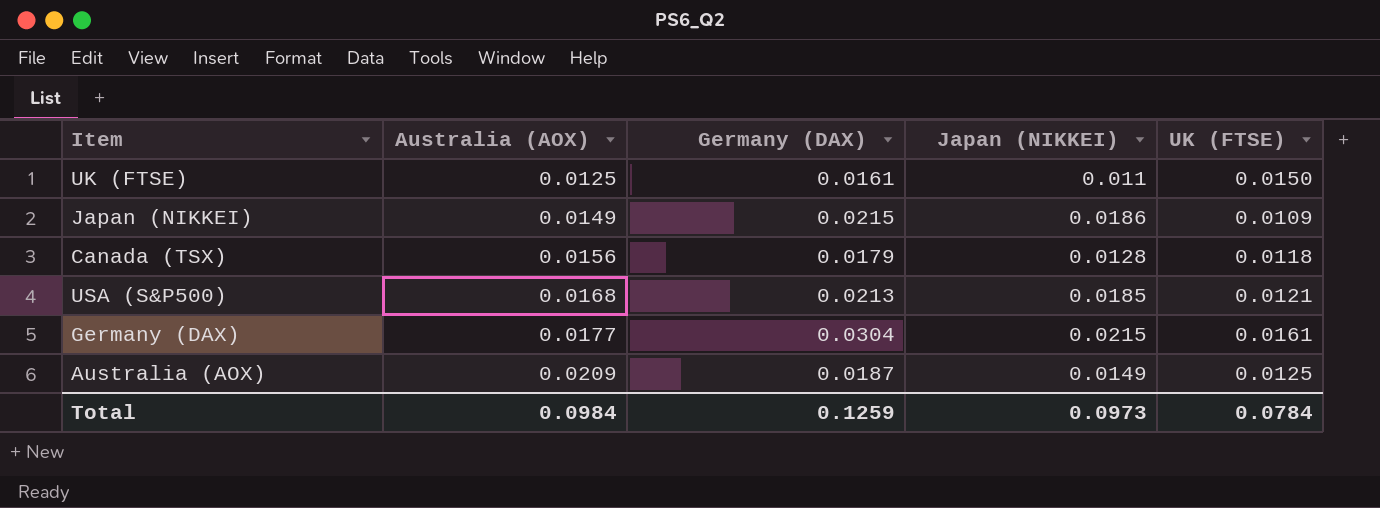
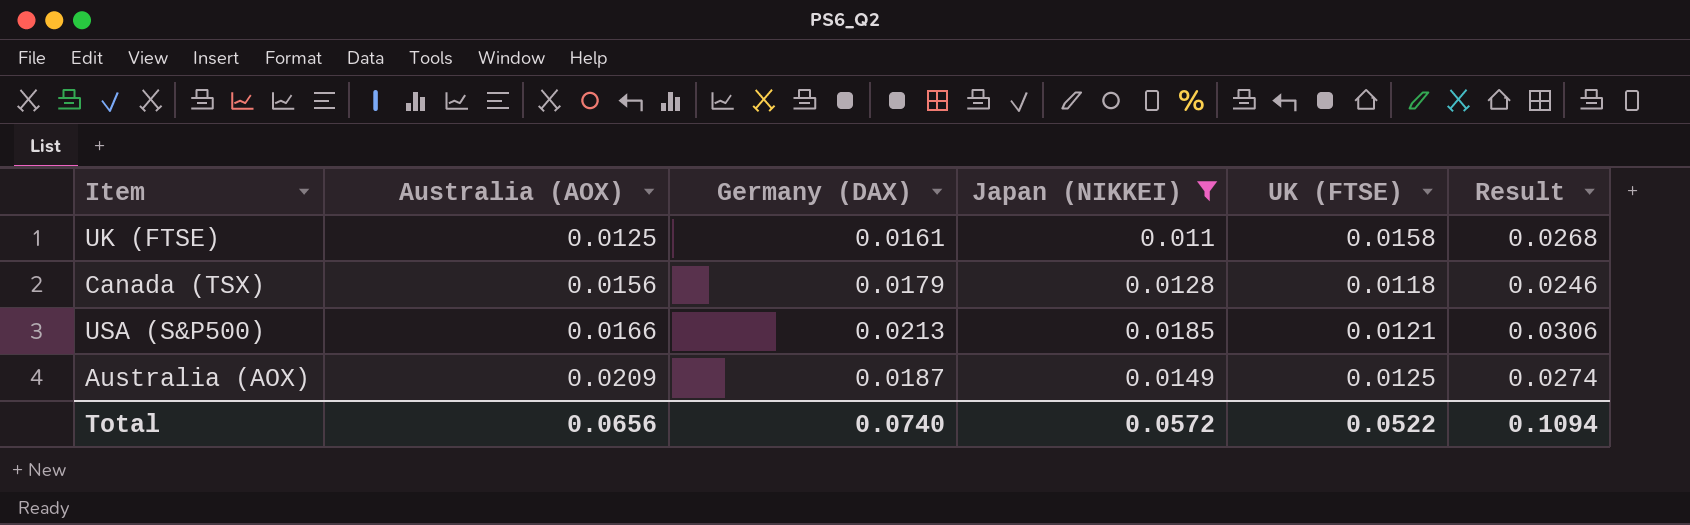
filter: none -> Japan (NIKKEI) <= 0.0185
column Result | formula: none -> [Japan (NIKKEI)] + [UK (FTSE)]
UK (FTSE) | UK (FTSE): 0.0150 -> 0.0158
USA (S&P500) | Australia (AOX): 0.0168 -> 0.0166
Total | Australia (AOX): 0.0984 -> 0.0656
Total | Germany (DAX): 0.1259 -> 0.0740
Total | Japan (NIKKEI): 0.0973 -> 0.0572
Total | UK (FTSE): 0.0784 -> 0.0522

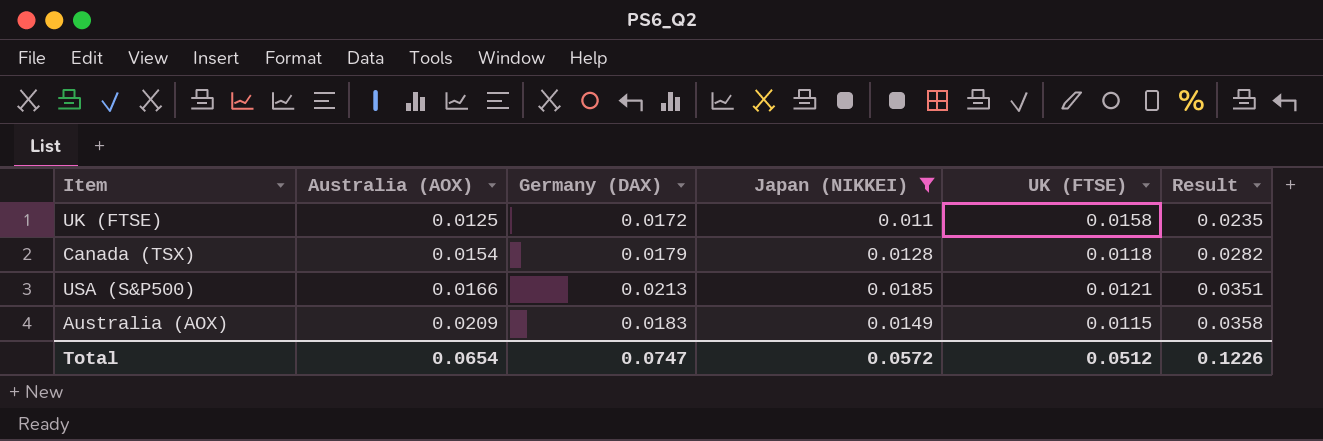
column Result | formula: [Japan (NIKKEI)] + [UK (FTSE)] -> [Australia (AOX)] + [Japan (NIKKEI)]
UK (FTSE) | Germany (DAX): 0.0161 -> 0.0172
Canada (TSX) | Australia (AOX): 0.0156 -> 0.0154
Australia (AOX) | Germany (DAX): 0.0187 -> 0.0183
Australia (AOX) | UK (FTSE): 0.0125 -> 0.0115
Total | Australia (AOX): 0.0656 -> 0.0654
Total | Germany (DAX): 0.0740 -> 0.0747
Total | UK (FTSE): 0.0522 -> 0.0512
Total | Result: 0.1094 -> 0.1226

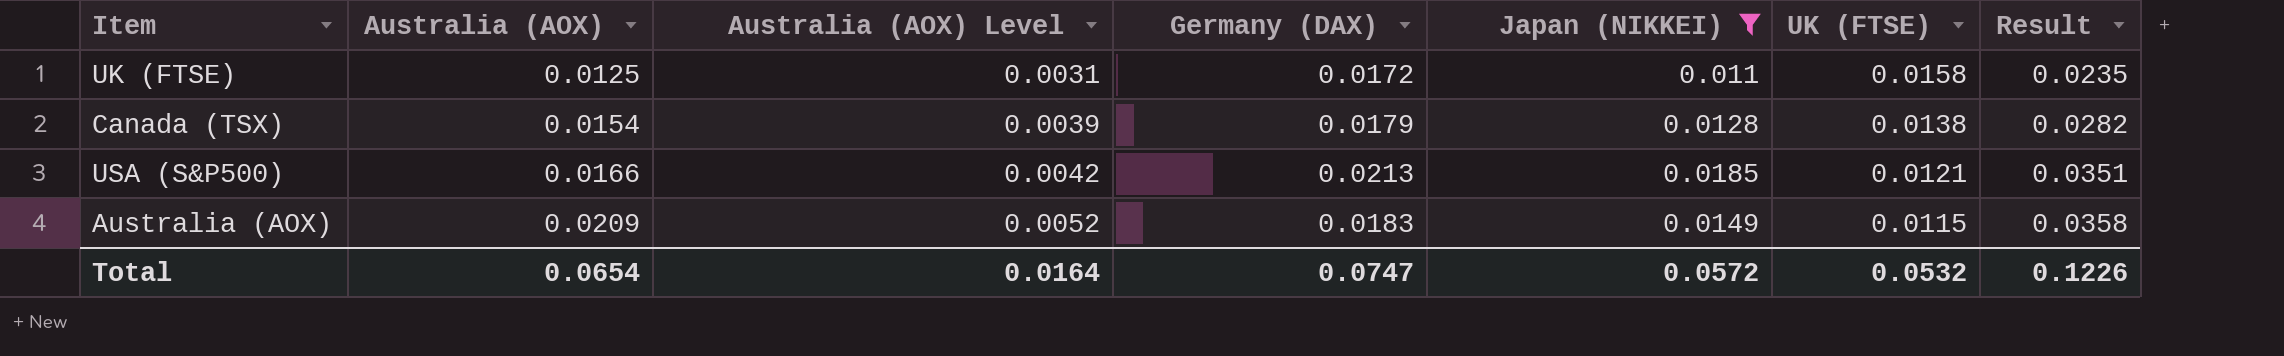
column Australia (AOX) Level | formula: none -> [Australia (AOX)] * 0.25
Canada (TSX) | UK (FTSE): 0.0118 -> 0.0138
Total | UK (FTSE): 0.0512 -> 0.0532

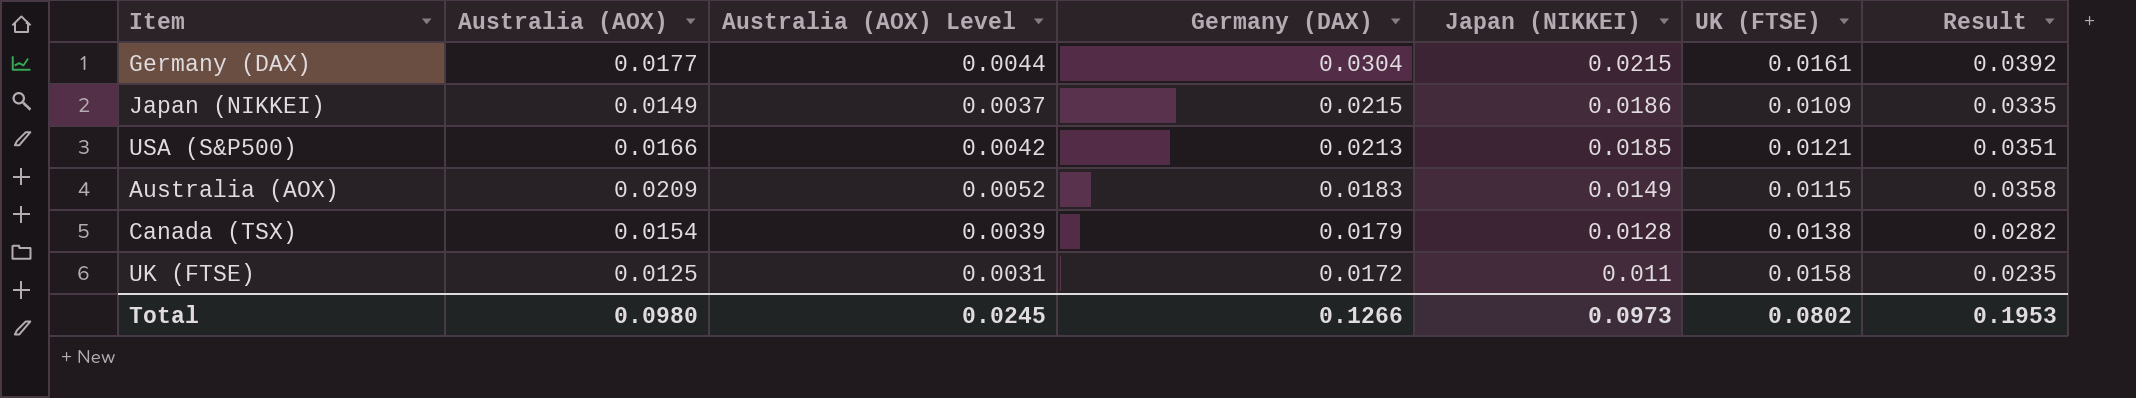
filter: Japan (NIKKEI) <= 0.0185 -> none
row order: Australia (AOX) ascending -> Germany (DAX) descending
Total | Australia (AOX): 0.0654 -> 0.0980
Total | Australia (AOX) Level: 0.0164 -> 0.0245
Total | Germany (DAX): 0.0747 -> 0.1266
Total | Japan (NIKKEI): 0.0572 -> 0.0973
Total | UK (FTSE): 0.0532 -> 0.0802
Total | Result: 0.1226 -> 0.1953

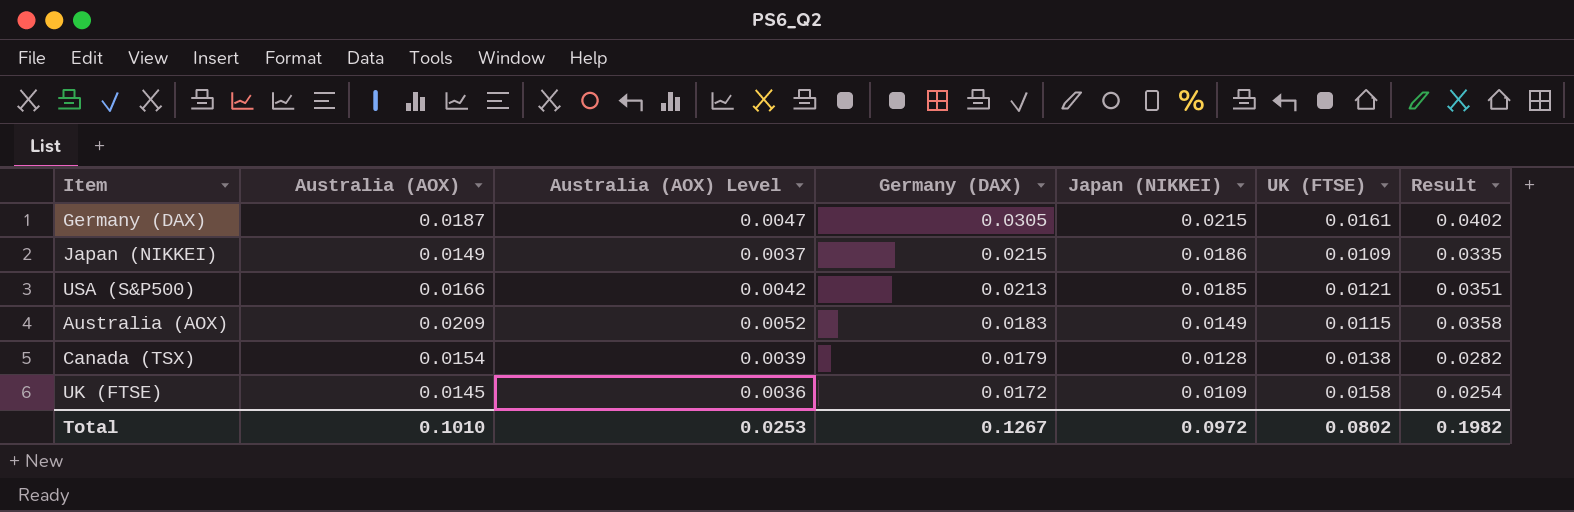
Germany (DAX) | Australia (AOX): 0.0177 -> 0.0187
Germany (DAX) | Australia (AOX) Level: 0.0044 -> 0.0047
Germany (DAX) | Germany (DAX): 0.0304 -> 0.0305
Germany (DAX) | Result: 0.0392 -> 0.0402
UK (FTSE) | Australia (AOX): 0.0125 -> 0.0145
UK (FTSE) | Australia (AOX) Level: 0.0031 -> 0.0036
UK (FTSE) | Japan (NIKKEI): 0.011 -> 0.0109
UK (FTSE) | Result: 0.0235 -> 0.0254
Total | Australia (AOX): 0.0980 -> 0.1010
Total | Australia (AOX) Level: 0.0245 -> 0.0253
Total | Germany (DAX): 0.1266 -> 0.1267
Total | Japan (NIKKEI): 0.0973 -> 0.0972
Total | Result: 0.1953 -> 0.1982

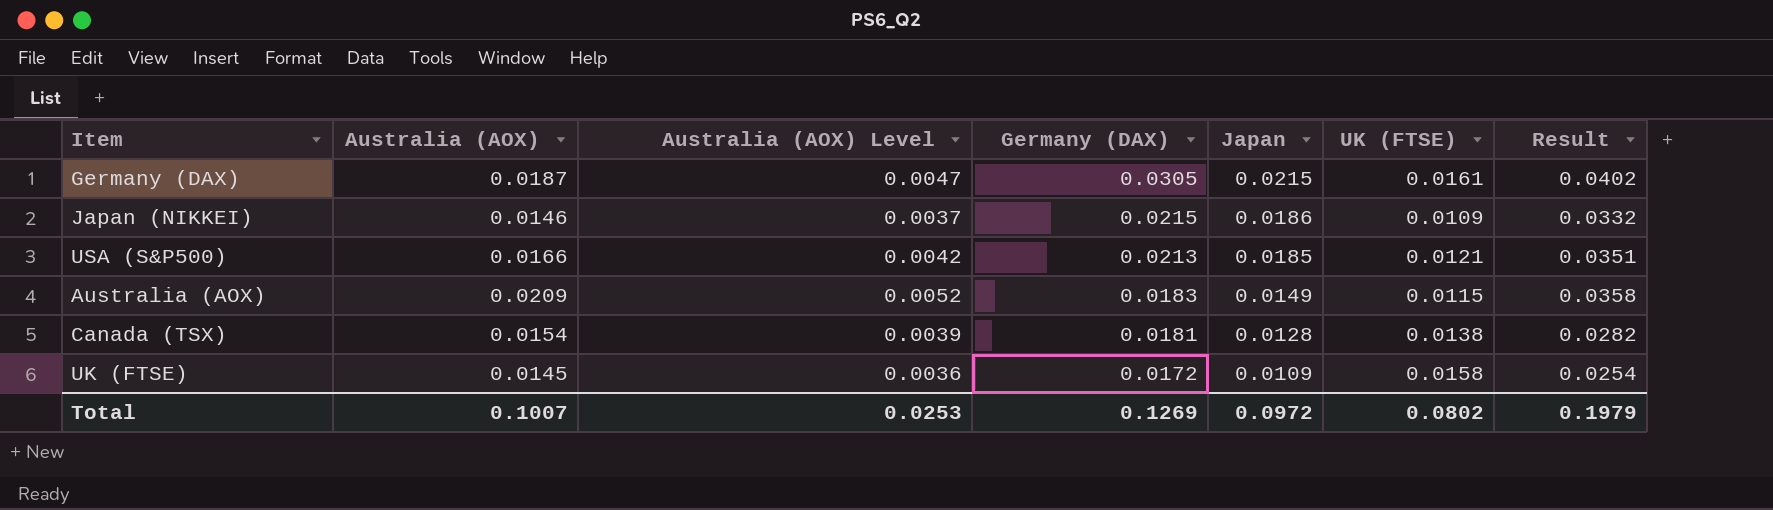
column name: Japan (NIKKEI) -> Japan
Japan (NIKKEI) | Australia (AOX): 0.0149 -> 0.0146
Japan (NIKKEI) | Result: 0.0335 -> 0.0332
Canada (TSX) | Germany (DAX): 0.0179 -> 0.0181
Total | Australia (AOX): 0.1010 -> 0.1007
Total | Germany (DAX): 0.1267 -> 0.1269
Total | Result: 0.1982 -> 0.1979

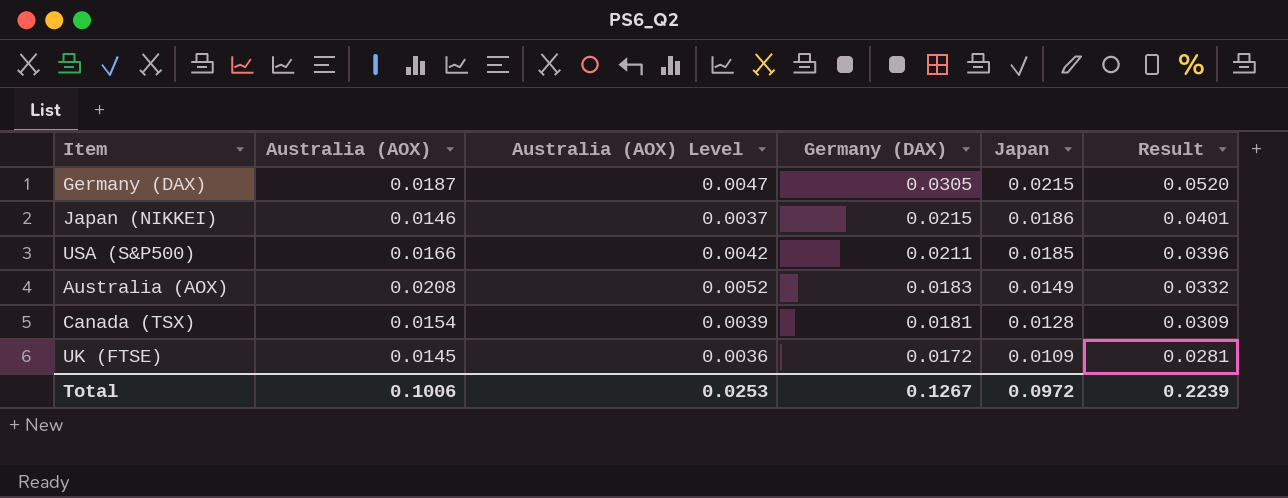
column UK (FTSE) | position: 6 -> none
column Result | formula: [Australia (AOX)] + [Japan] -> [Germany (DAX)] + [Japan]
USA (S&P500) | Germany (DAX): 0.0213 -> 0.0211
Australia (AOX) | Australia (AOX): 0.0209 -> 0.0208
Total | Australia (AOX): 0.1007 -> 0.1006
Total | Germany (DAX): 0.1269 -> 0.1267
Total | Result: 0.1979 -> 0.2239

